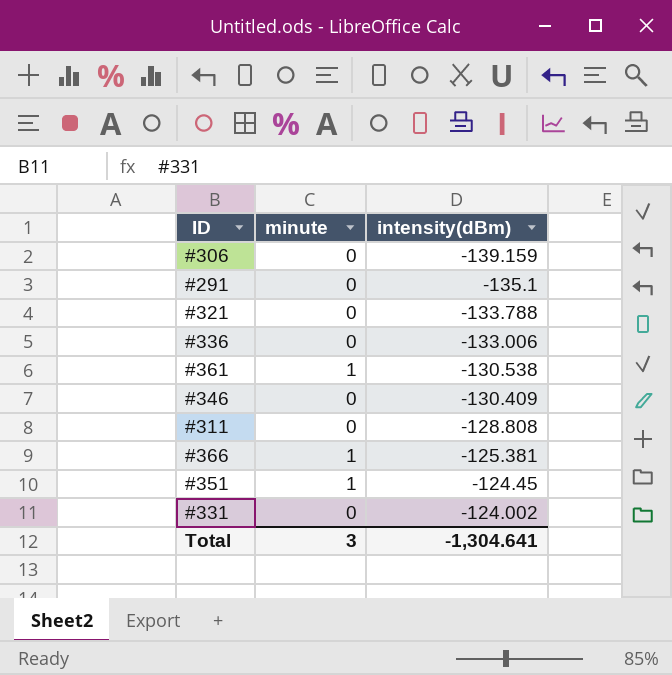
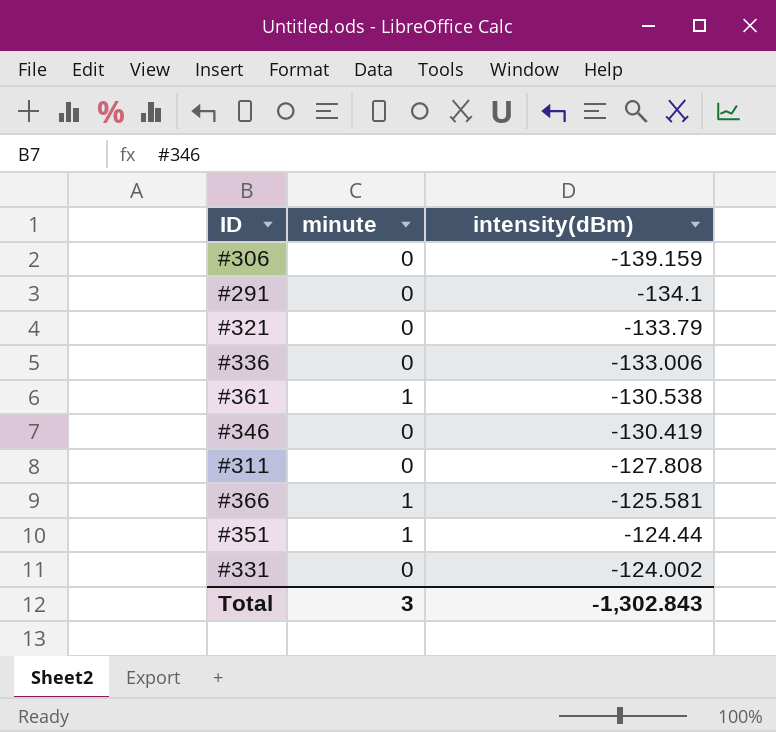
#291 | intensity(dBm): -135.1 -> -134.1
#321 | intensity(dBm): -133.788 -> -133.79
#346 | intensity(dBm): -130.409 -> -130.419
#311 | intensity(dBm): -128.808 -> -127.808
#366 | intensity(dBm): -125.381 -> -125.581
#351 | intensity(dBm): -124.45 -> -124.44
Total | intensity(dBm): -1,304.641 -> -1,302.843

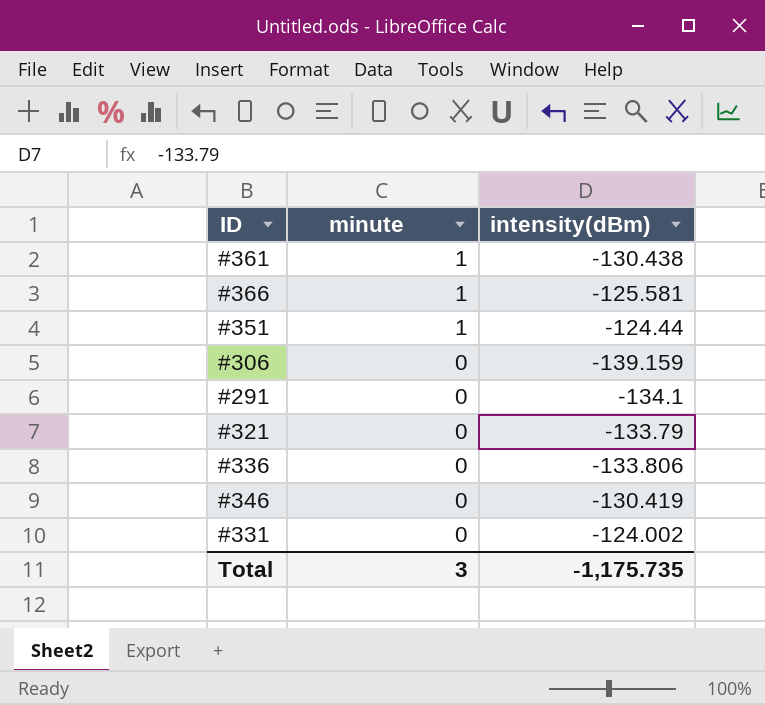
row order: intensity(dBm) ascending -> minute descending
row #311: 0 | -127.808 -> none
#361 | intensity(dBm): -130.538 -> -130.438
#336 | intensity(dBm): -133.006 -> -133.806
Total | intensity(dBm): -1,302.843 -> -1,175.735

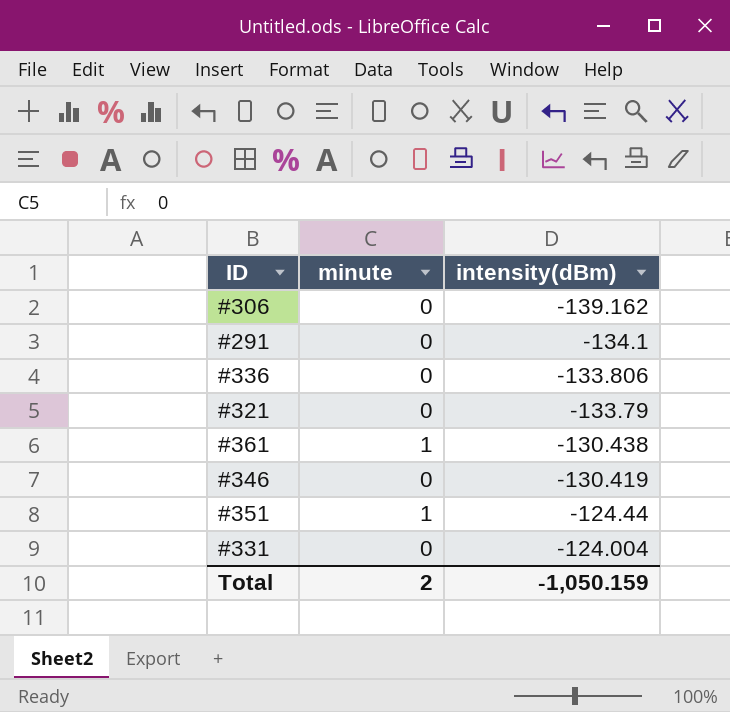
row order: minute descending -> intensity(dBm) ascending
row #366: 1 | -125.581 -> none
#306 | intensity(dBm): -139.159 -> -139.162
#331 | intensity(dBm): -124.002 -> -124.004
Total | minute: 3 -> 2
Total | intensity(dBm): -1,175.735 -> -1,050.159

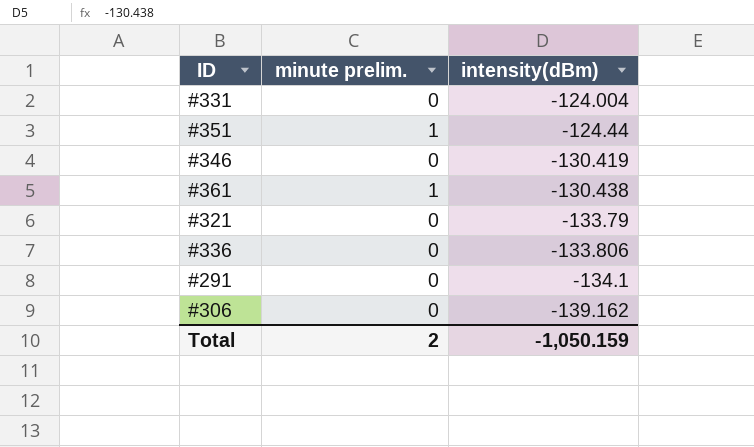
row order: intensity(dBm) ascending -> intensity(dBm) descending
column name: minute -> minute prelim.

